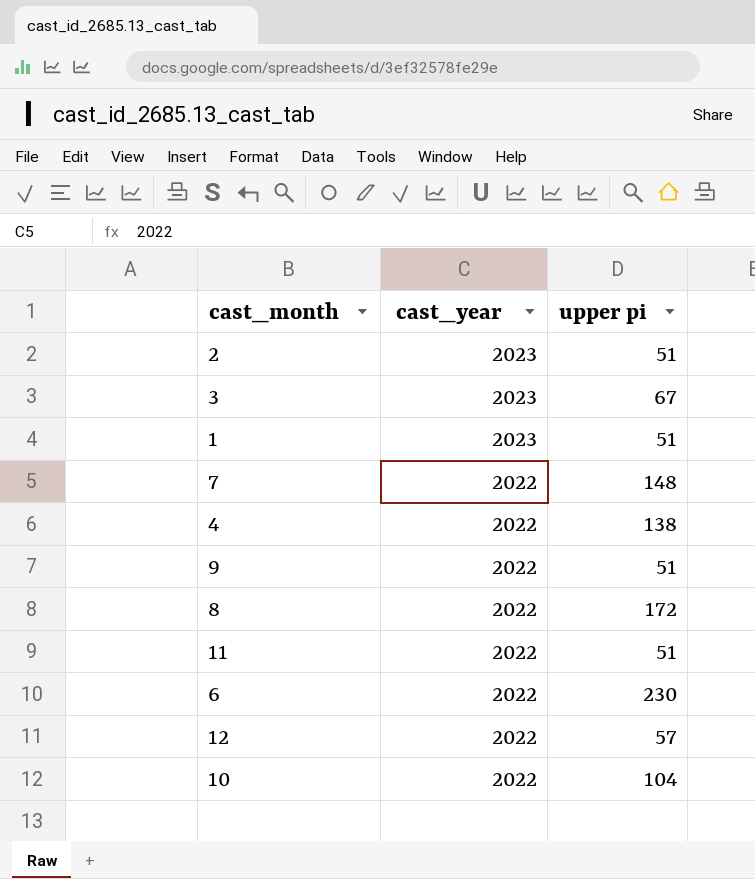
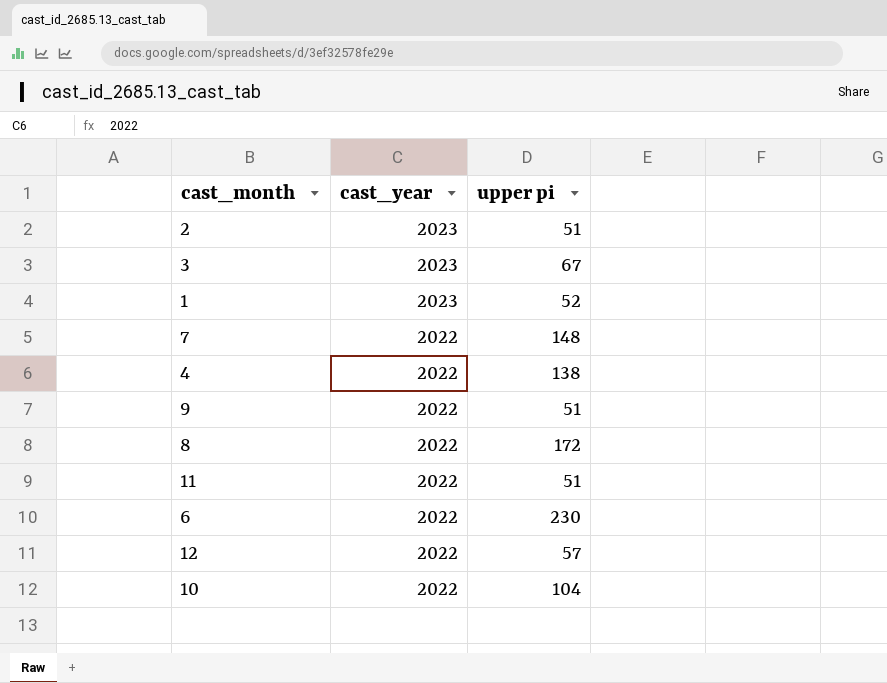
1 | upper pi: 51 -> 52

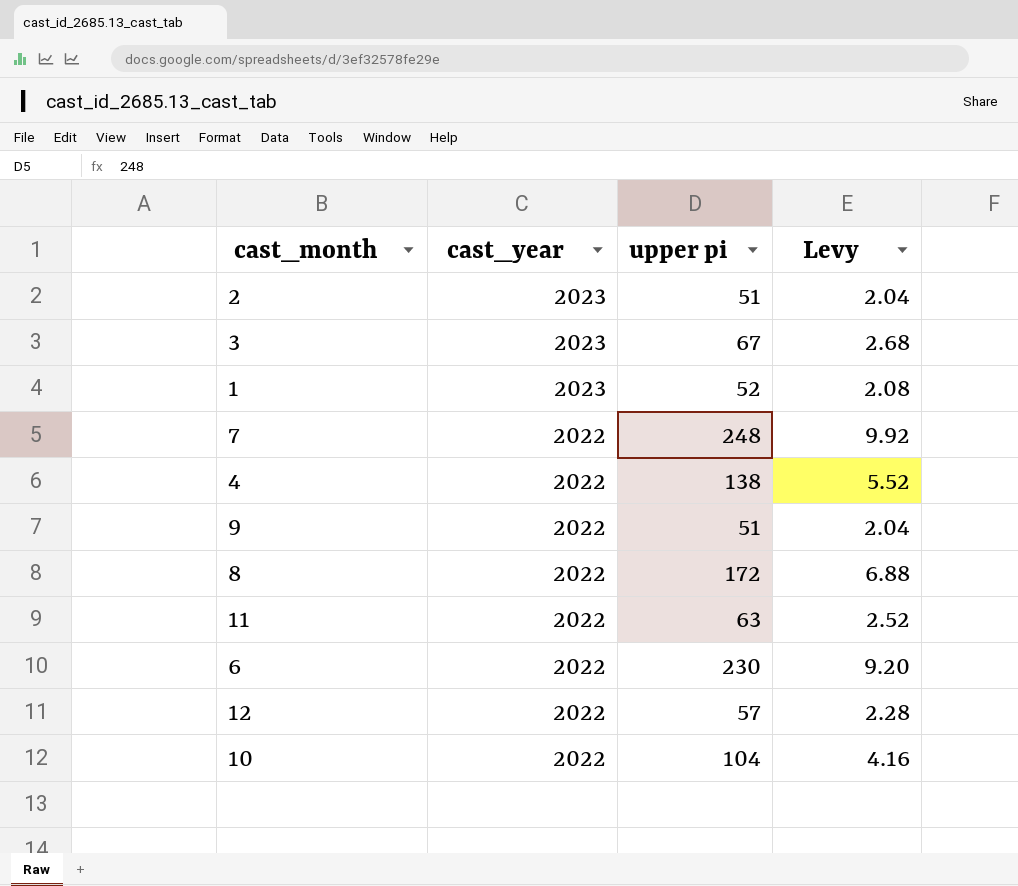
column Levy | formula: none -> [upper pi] * 0.04
7 | upper pi: 148 -> 248
11 | upper pi: 51 -> 63

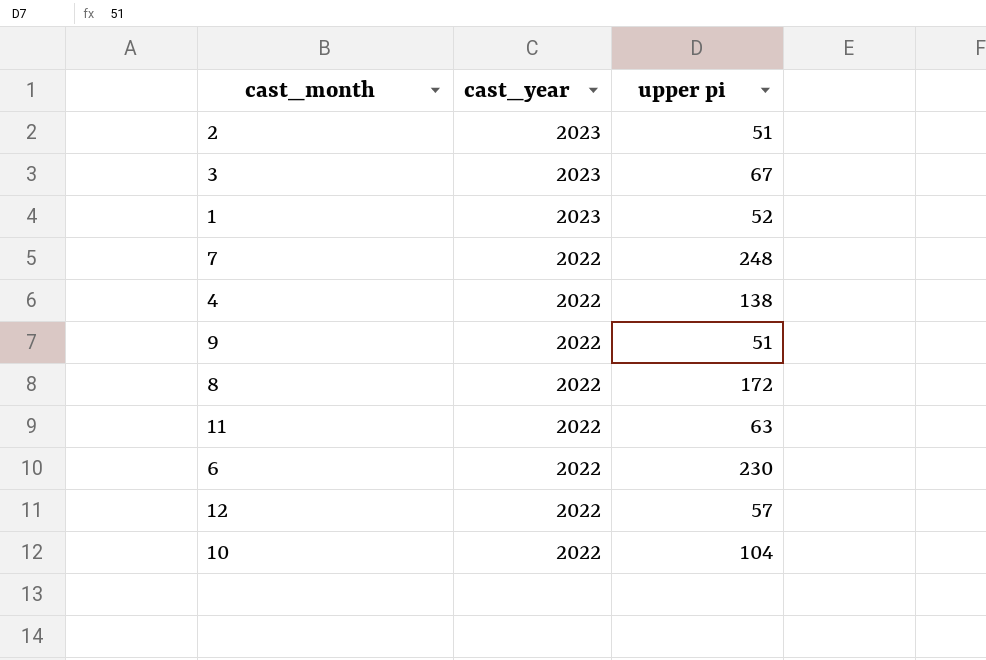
column Levy | formula: [upper pi] * 0.04 -> none

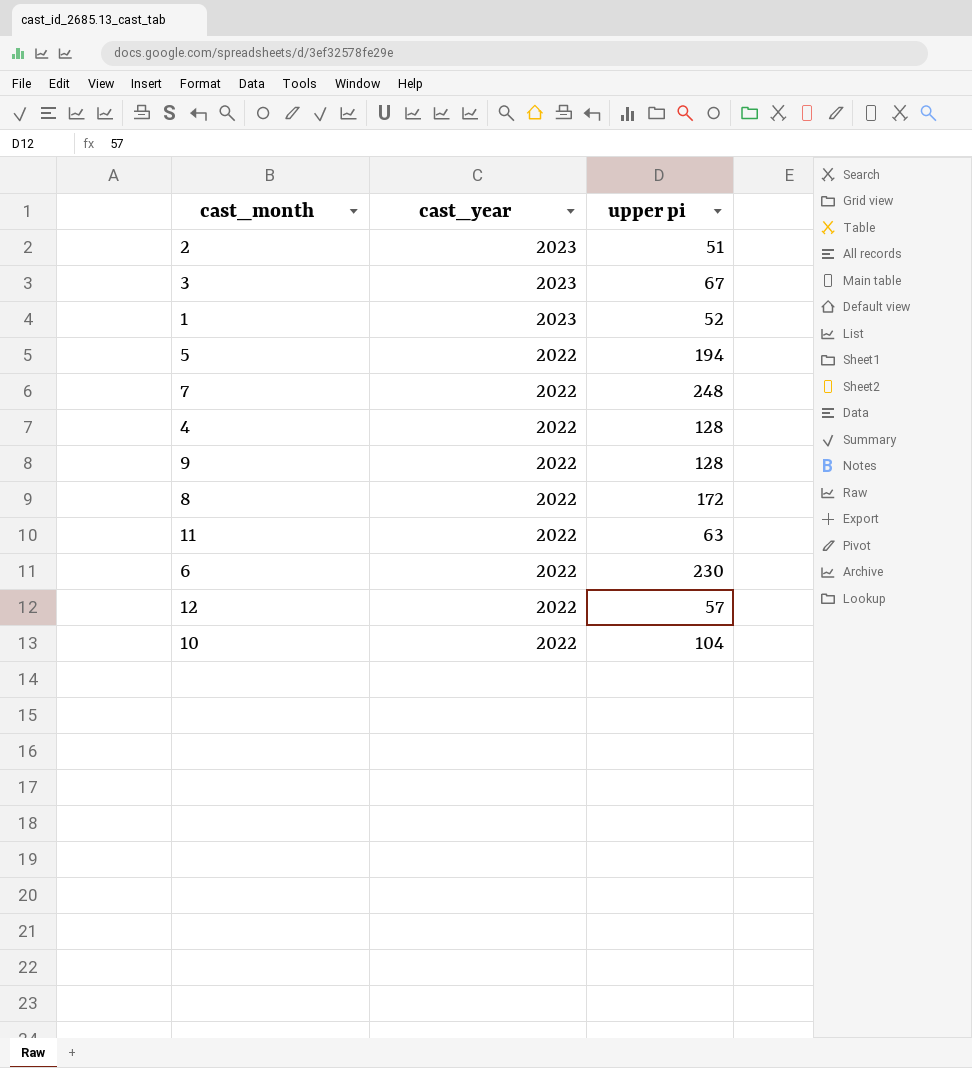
row 5: none -> 2022 | 194
4 | upper pi: 138 -> 128
9 | upper pi: 51 -> 128

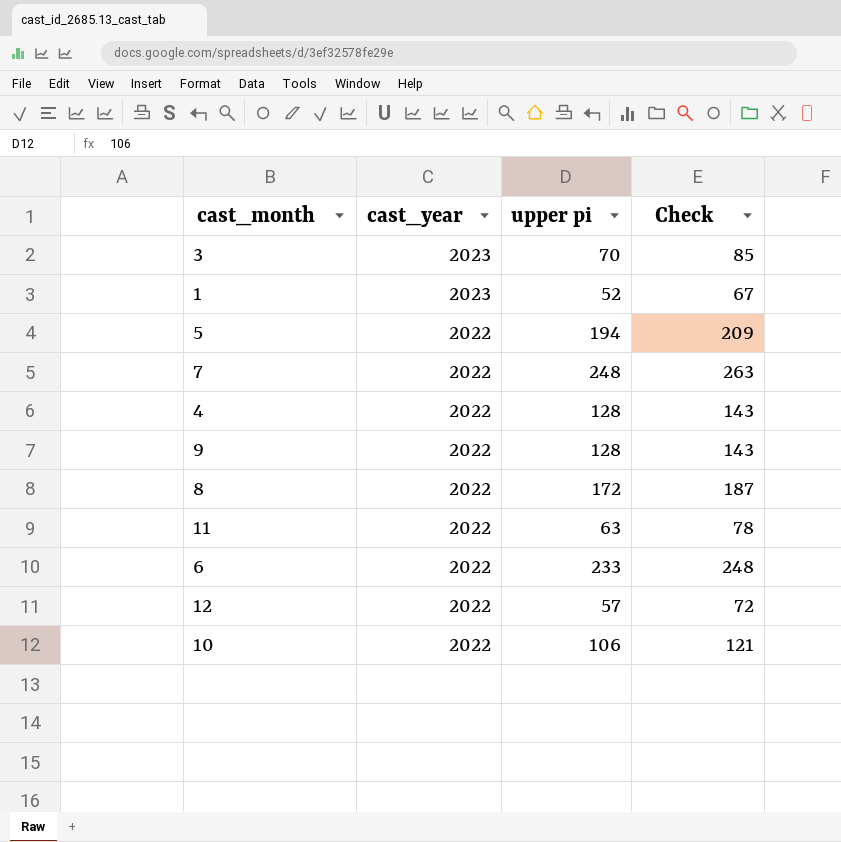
column Check | formula: none -> [upper pi] + 15
row 2: 2023 | 51 -> none
3 | upper pi: 67 -> 70
6 | upper pi: 230 -> 233
10 | upper pi: 104 -> 106

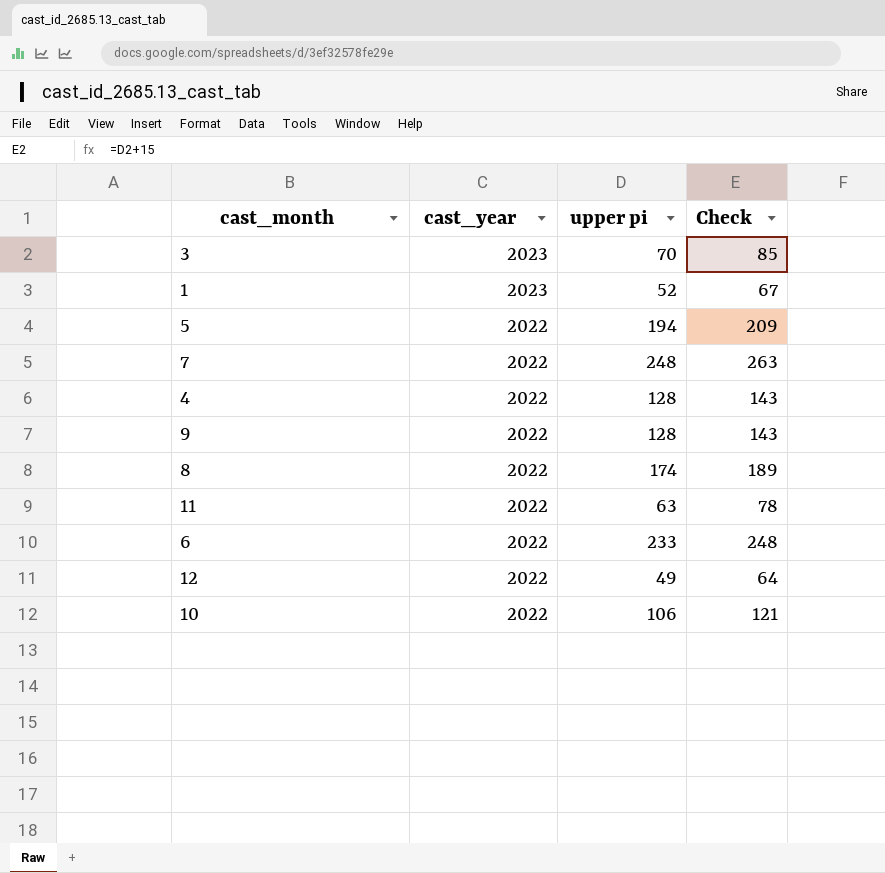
8 | upper pi: 172 -> 174
8 | Check: 187 -> 189
12 | upper pi: 57 -> 49
12 | Check: 72 -> 64

